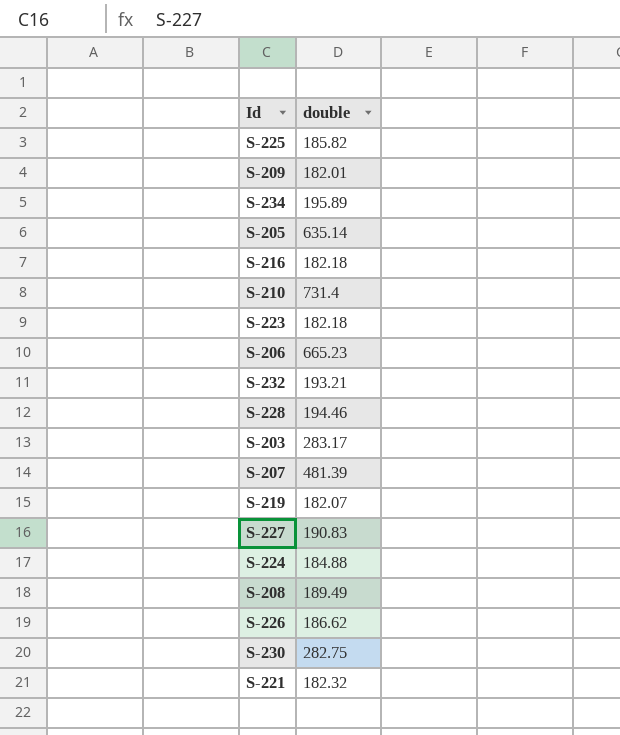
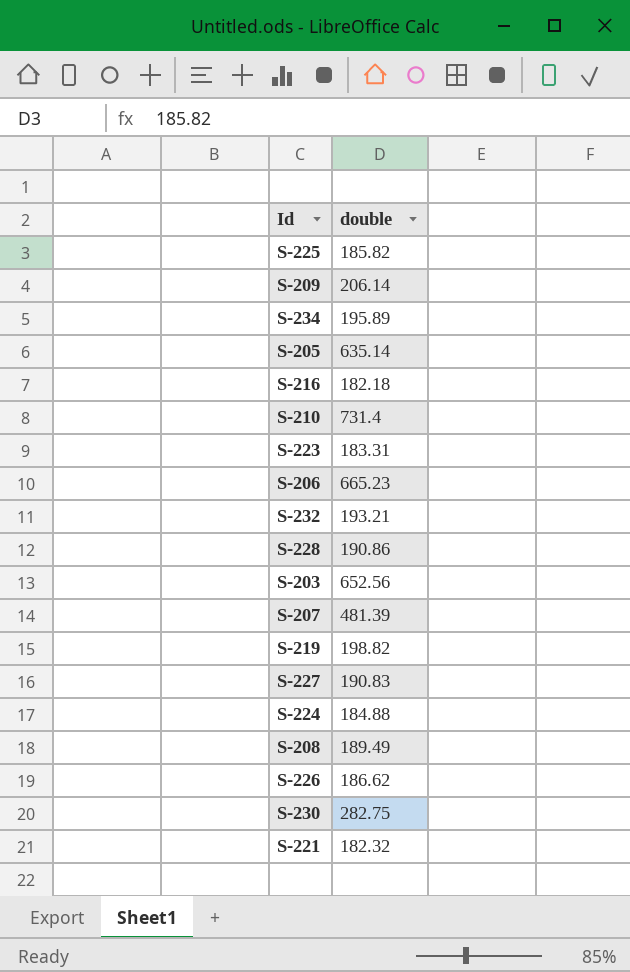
S-209 | double: 182.01 -> 206.14
S-223 | double: 182.18 -> 183.31
S-228 | double: 194.46 -> 190.86
S-203 | double: 283.17 -> 652.56
S-219 | double: 182.07 -> 198.82

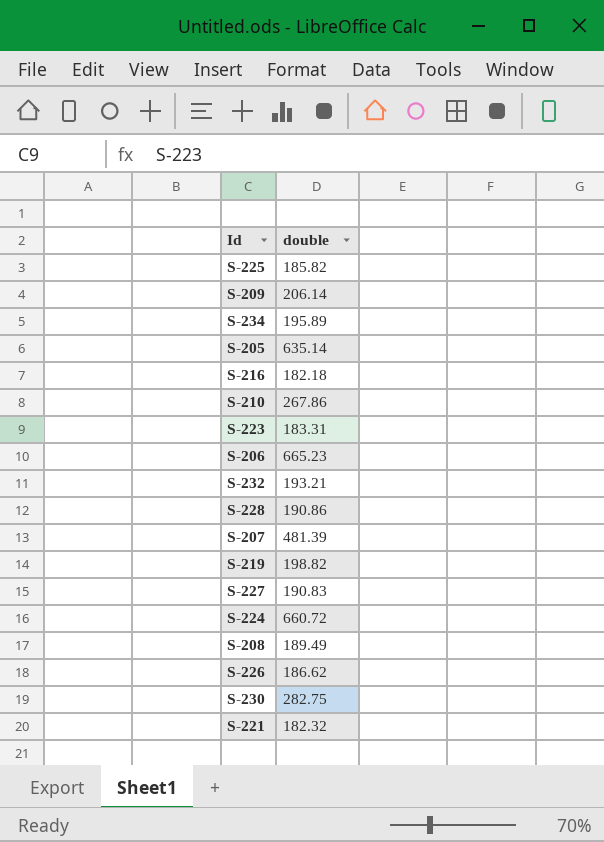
row S-203: 652.56 -> none
S-210 | double: 731.4 -> 267.86
S-224 | double: 184.88 -> 660.72

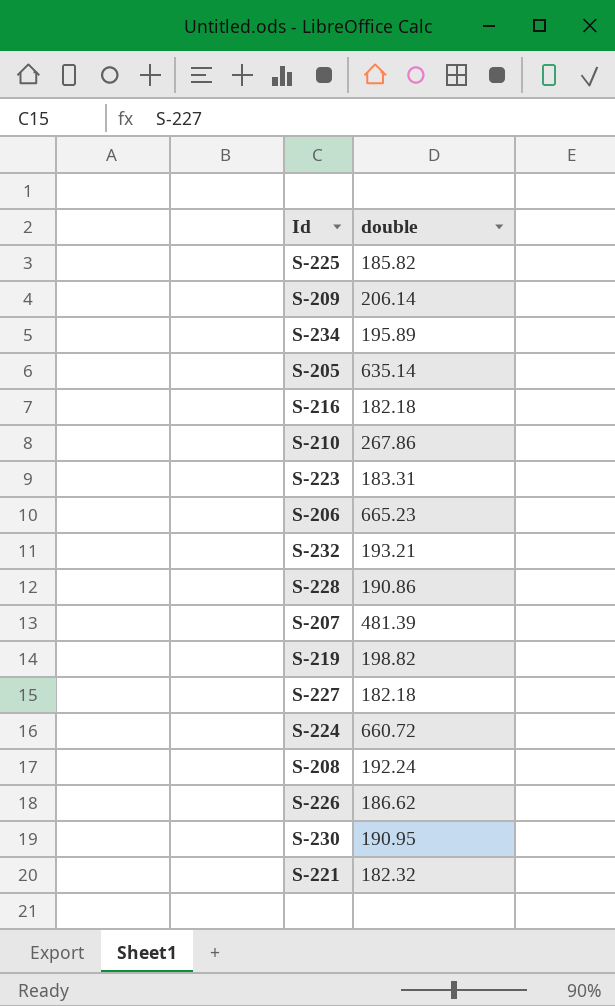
S-227 | double: 190.83 -> 182.18
S-208 | double: 189.49 -> 192.24
S-230 | double: 282.75 -> 190.95

